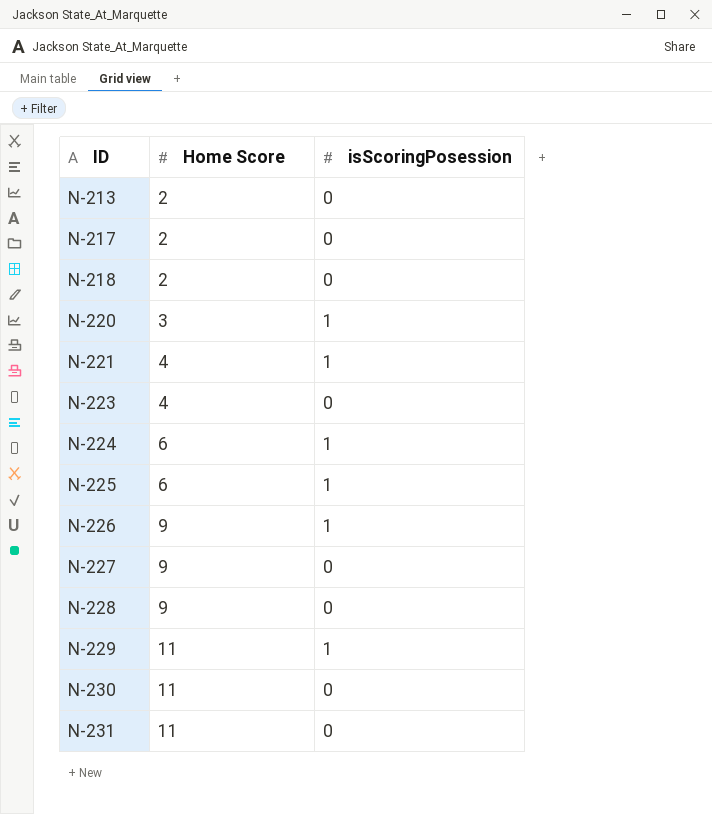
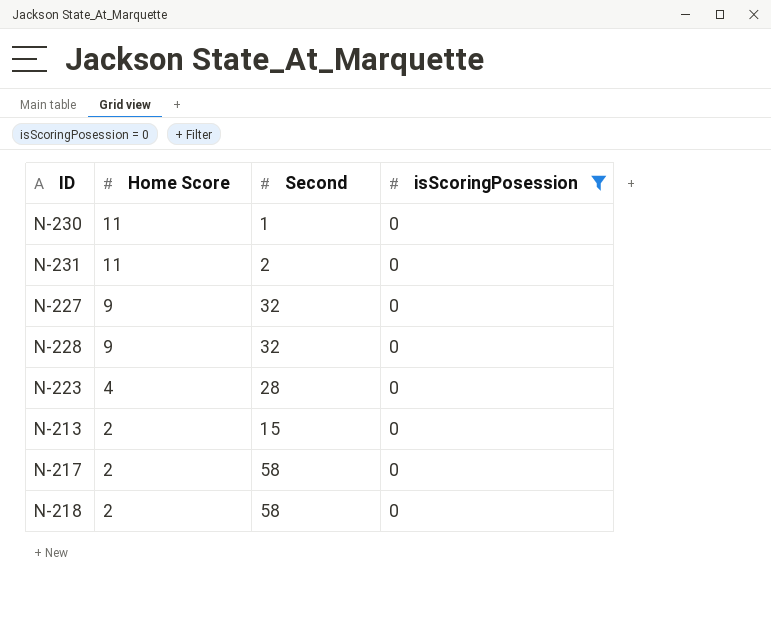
filter: none -> isScoringPosession = 0
row order: ID ascending -> Home Score descending
column Second | position: none -> 3

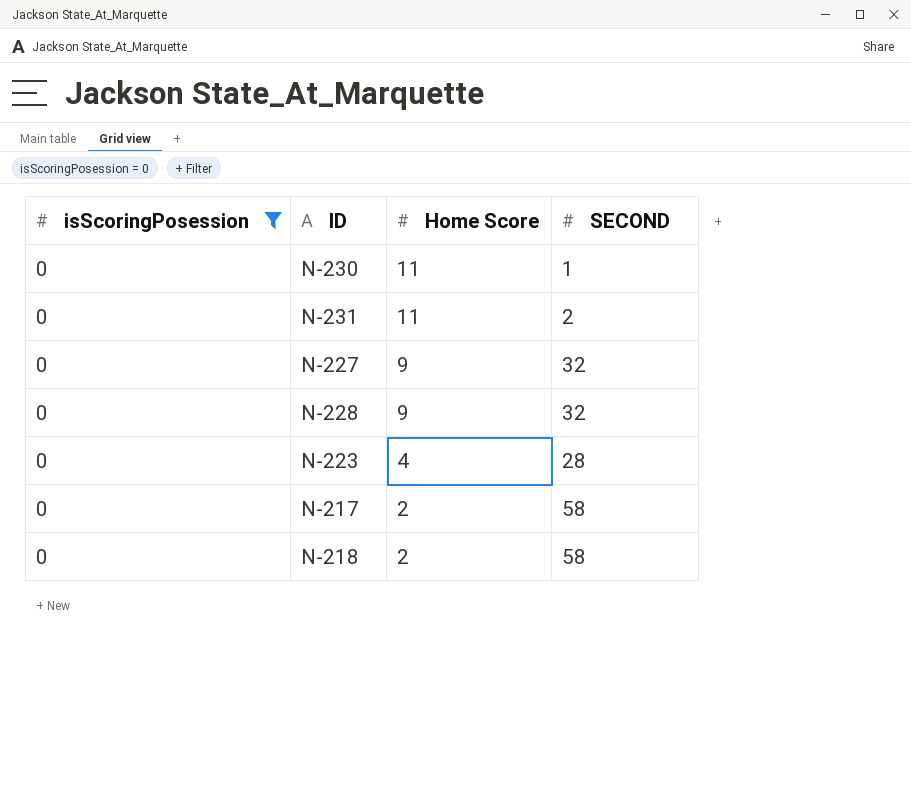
column isScoringPosession | position: 4 -> 1
column name: Second -> SECOND
row N-213: 2 | 15 | 0 -> none

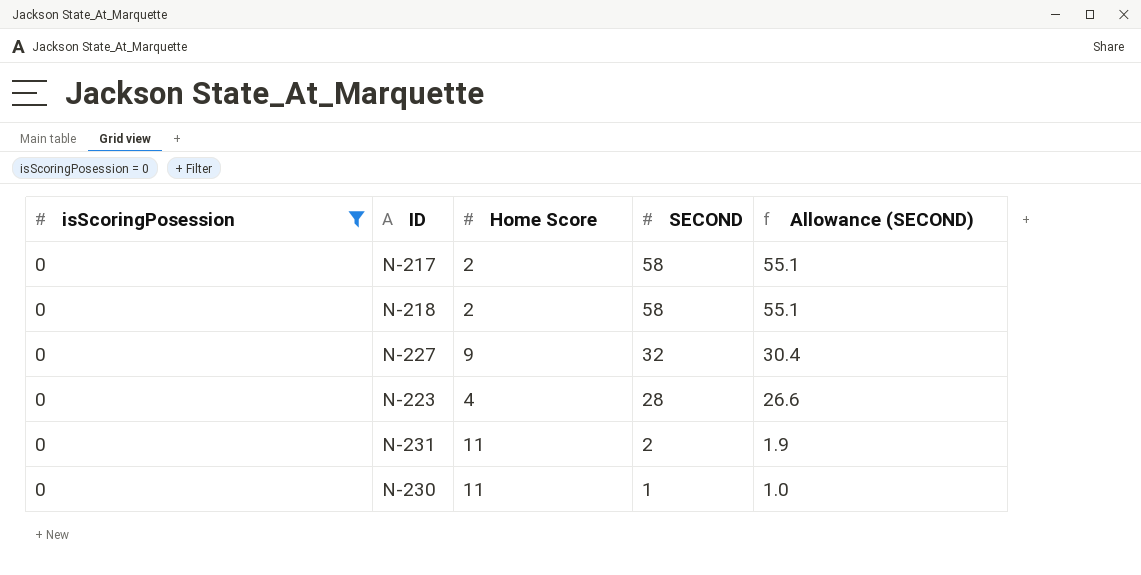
row order: Home Score descending -> SECOND descending
column Allowance (SECOND) | formula: none -> [SECOND] * 0.95
row N-228: 0 | 9 | 32 -> none

